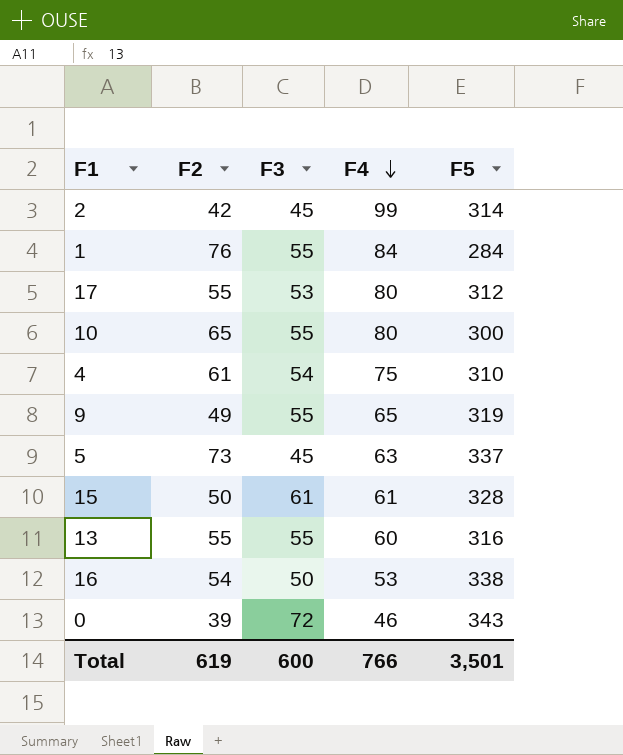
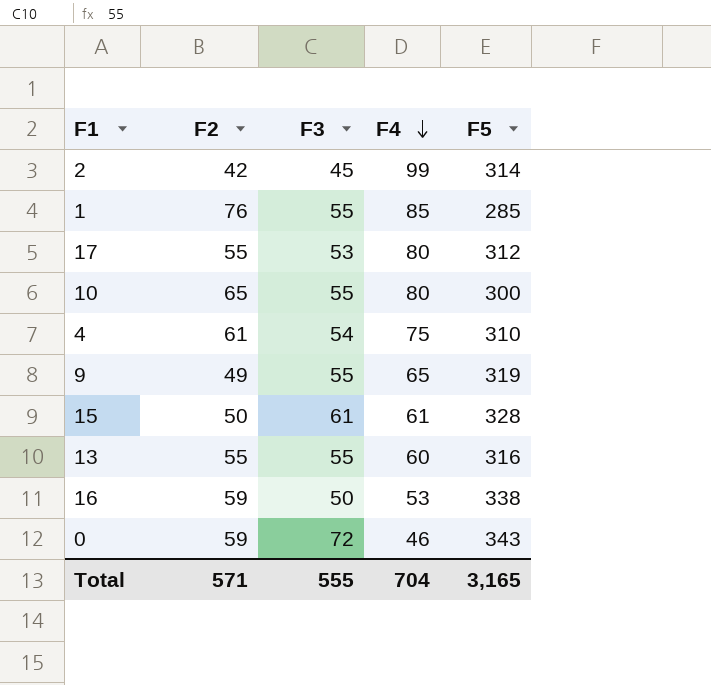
row 5: 73 | 45 | 63 | 337 -> none
1 | F4: 84 -> 85
1 | F5: 284 -> 285
16 | F2: 54 -> 59
0 | F2: 39 -> 59
Total | F2: 619 -> 571
Total | F3: 600 -> 555
Total | F4: 766 -> 704
Total | F5: 3,501 -> 3,165

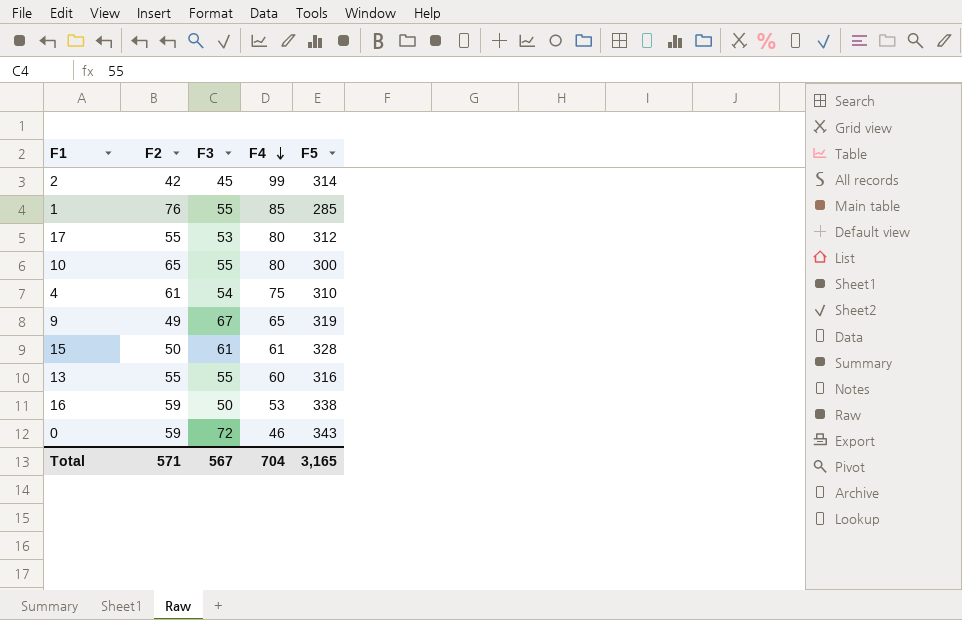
9 | F3: 55 -> 67
Total | F3: 555 -> 567

